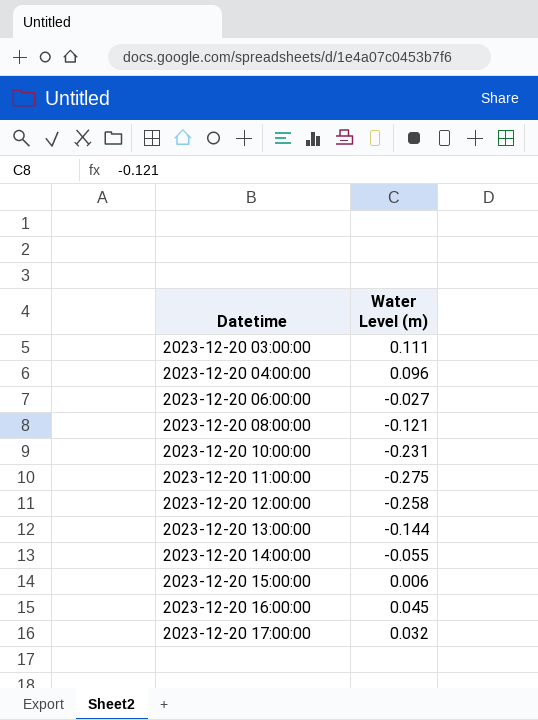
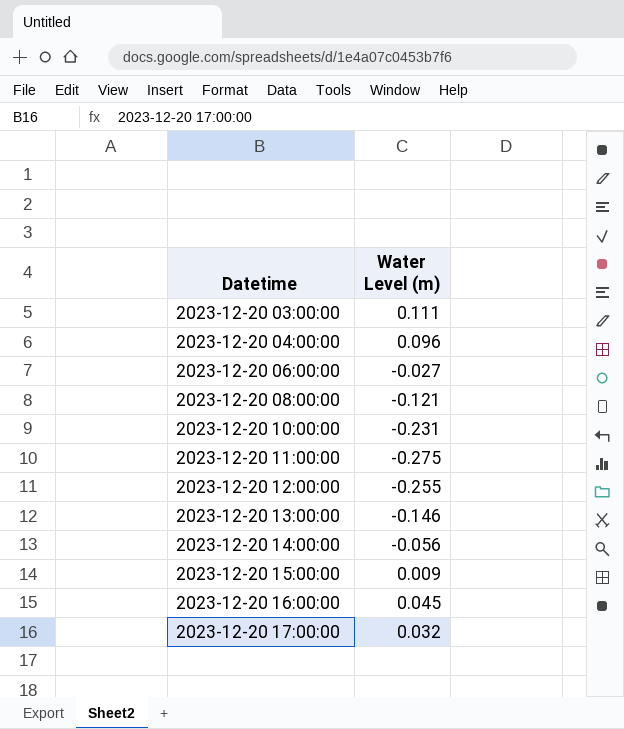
2023-12-20 12:00:00 | Water Level (m): -0.258 -> -0.255
2023-12-20 13:00:00 | Water Level (m): -0.144 -> -0.146
2023-12-20 14:00:00 | Water Level (m): -0.055 -> -0.056
2023-12-20 15:00:00 | Water Level (m): 0.006 -> 0.009

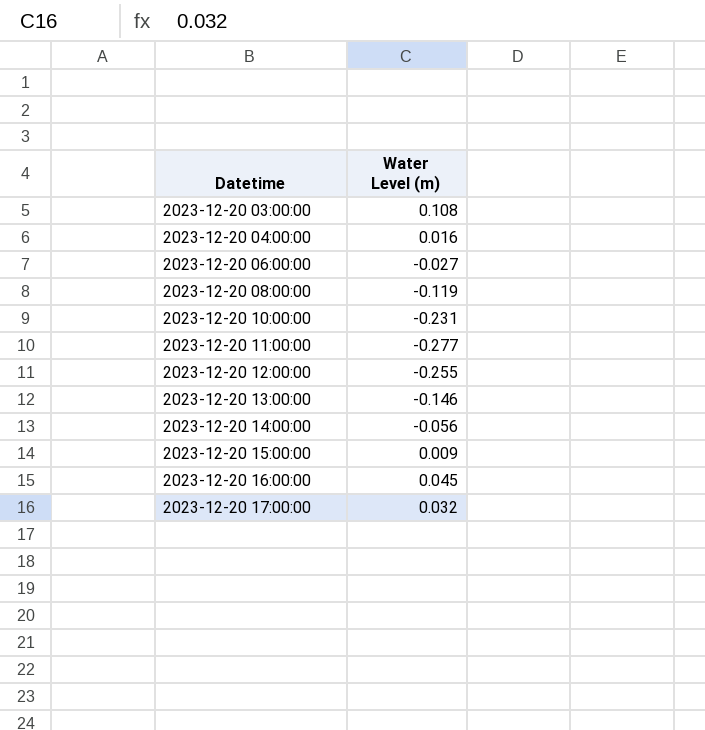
2023-12-20 03:00:00 | Water Level (m): 0.111 -> 0.108
2023-12-20 04:00:00 | Water Level (m): 0.096 -> 0.016
2023-12-20 08:00:00 | Water Level (m): -0.121 -> -0.119
2023-12-20 11:00:00 | Water Level (m): -0.275 -> -0.277

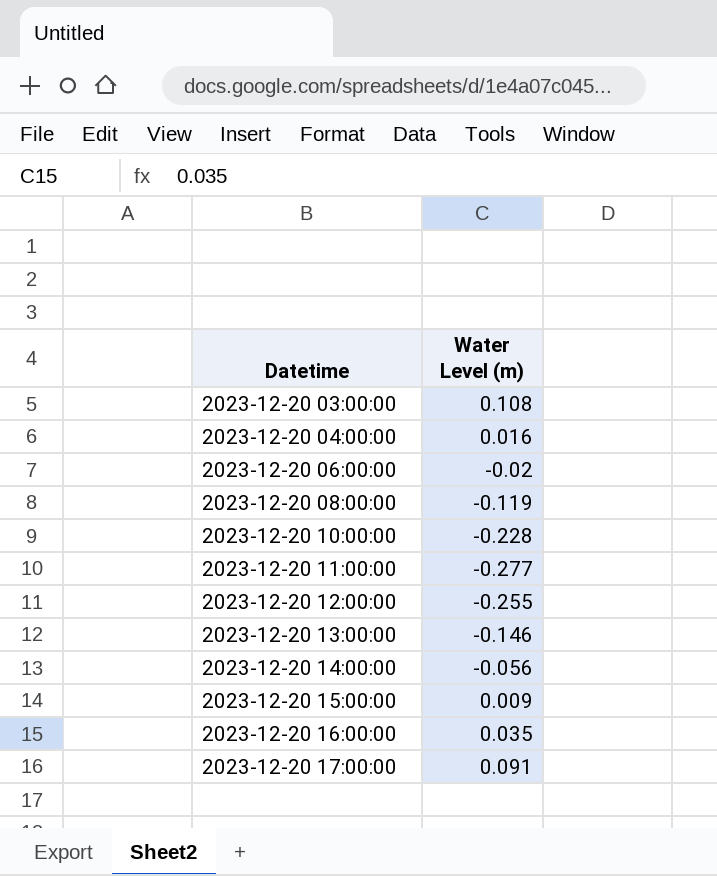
2023-12-20 06:00:00 | Water Level (m): -0.027 -> -0.02
2023-12-20 10:00:00 | Water Level (m): -0.231 -> -0.228
2023-12-20 16:00:00 | Water Level (m): 0.045 -> 0.035
2023-12-20 17:00:00 | Water Level (m): 0.032 -> 0.091

